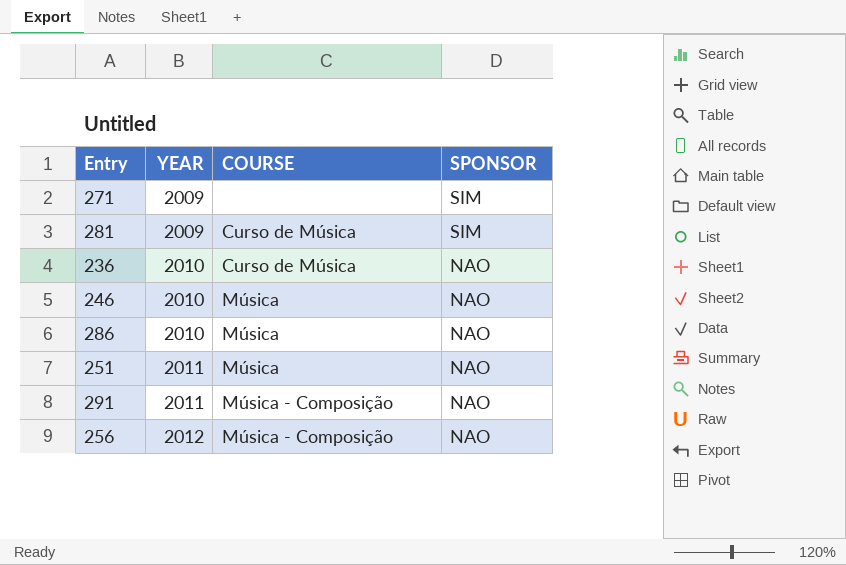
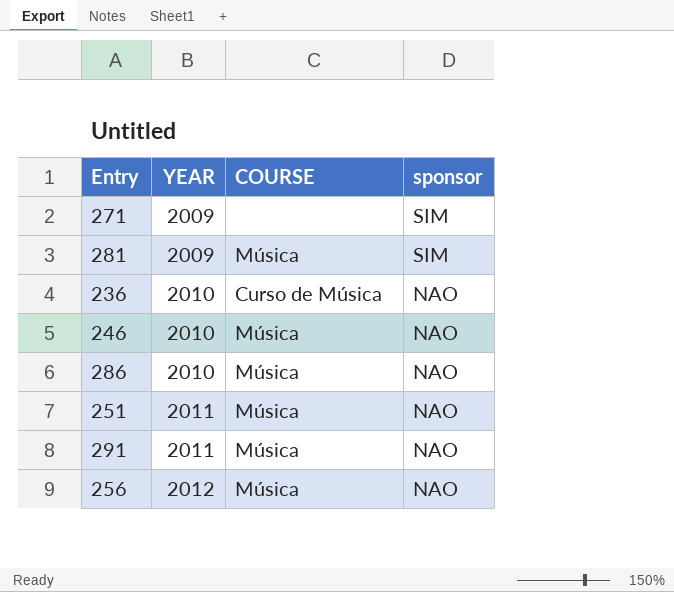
column name: SPONSOR -> sponsor
281 | COURSE: Curso de Música -> Música
291 | COURSE: Música - Composição -> Música
256 | COURSE: Música - Composição -> Música

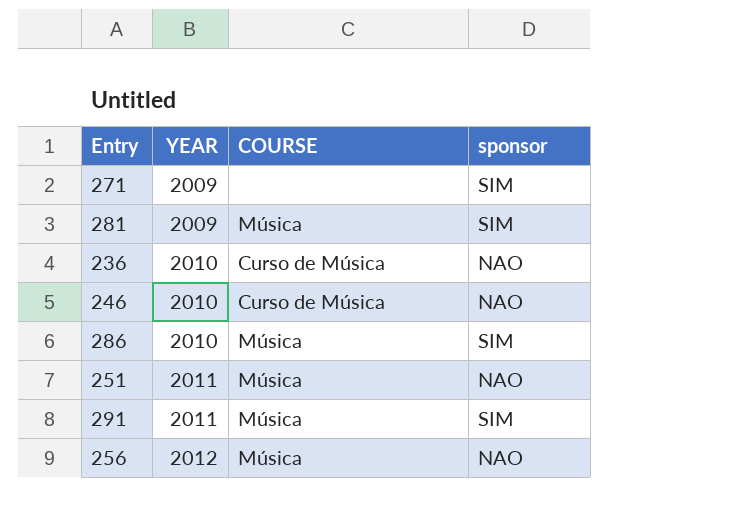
246 | COURSE: Música -> Curso de Música
286 | sponsor: NAO -> SIM
291 | sponsor: NAO -> SIM

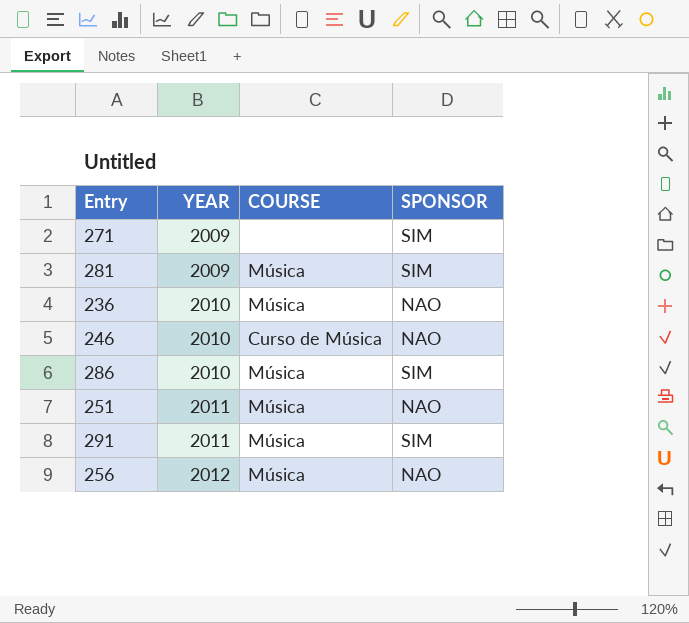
column name: sponsor -> SPONSOR
236 | COURSE: Curso de Música -> Música

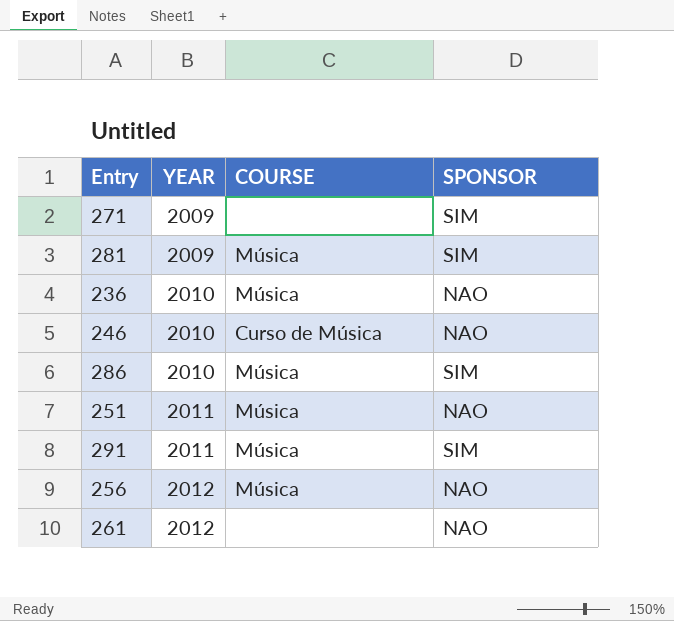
row 261: none -> 2012 | none | NAO

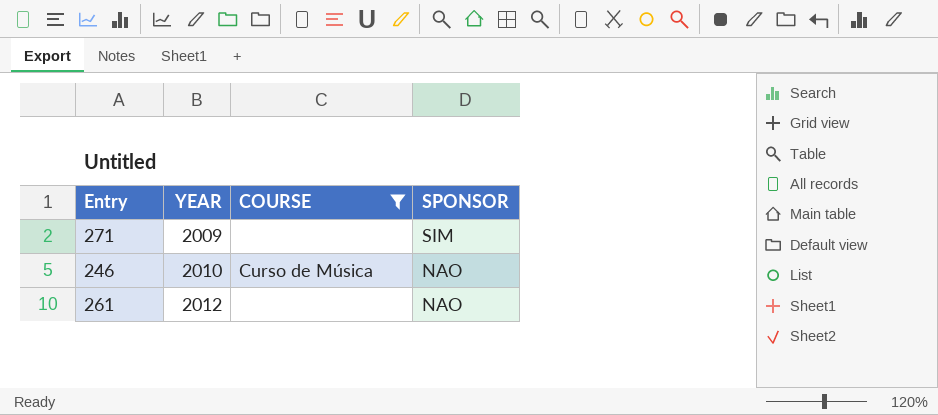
filter: none -> COURSE != Música

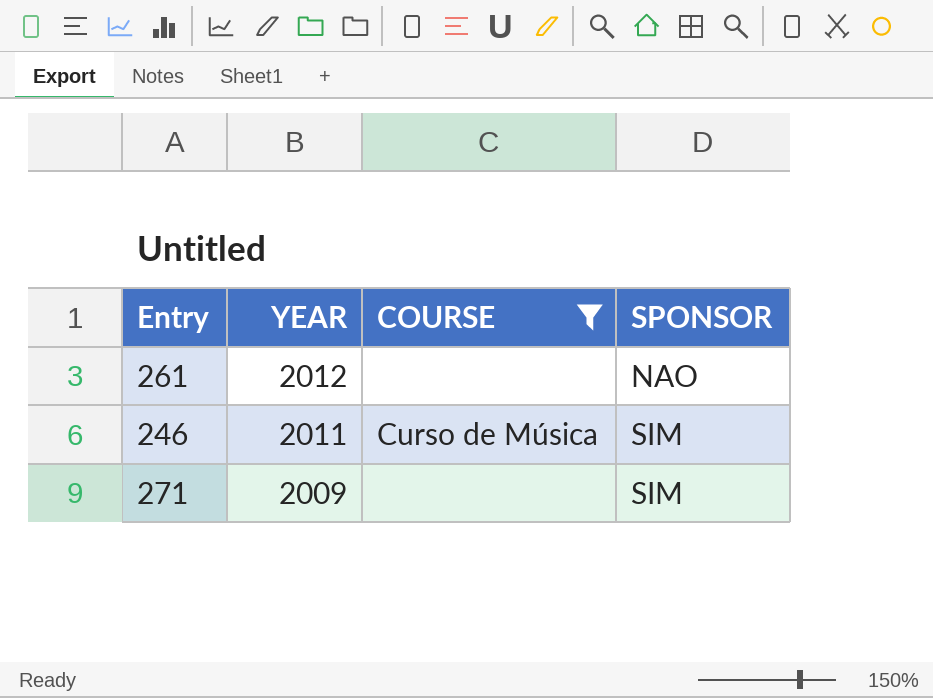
row order: YEAR ascending -> YEAR descending
246 | YEAR: 2010 -> 2011
246 | SPONSOR: NAO -> SIM

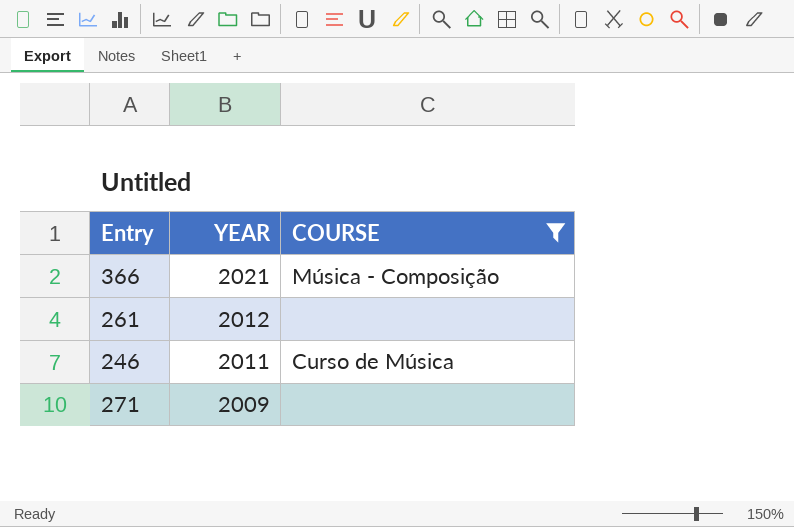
column SPONSOR | position: 4 -> none
row 366: none -> 2021 | Música - Composição

